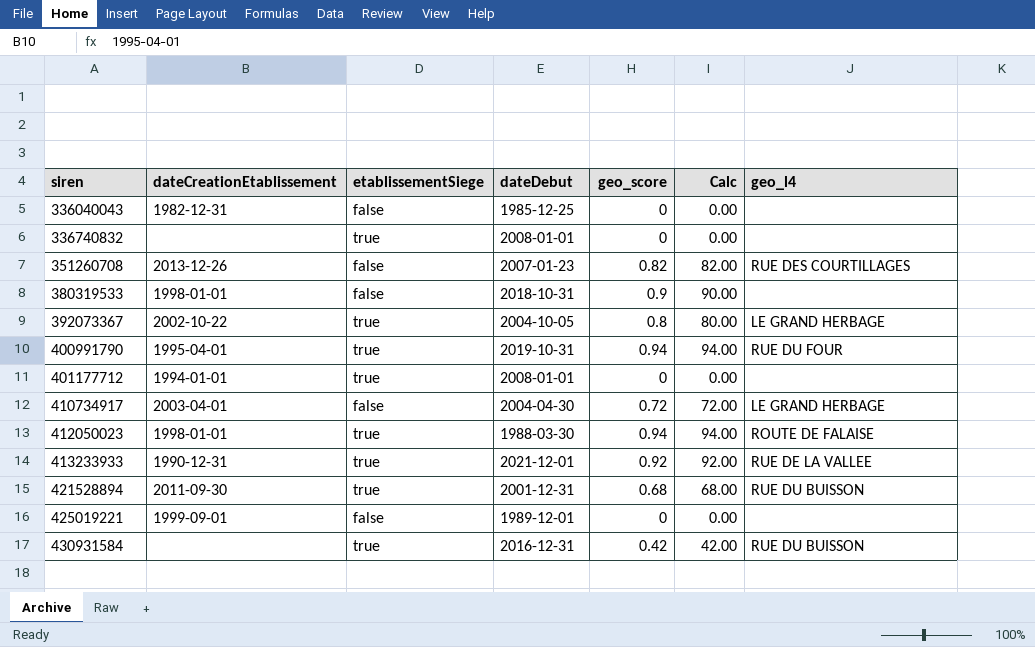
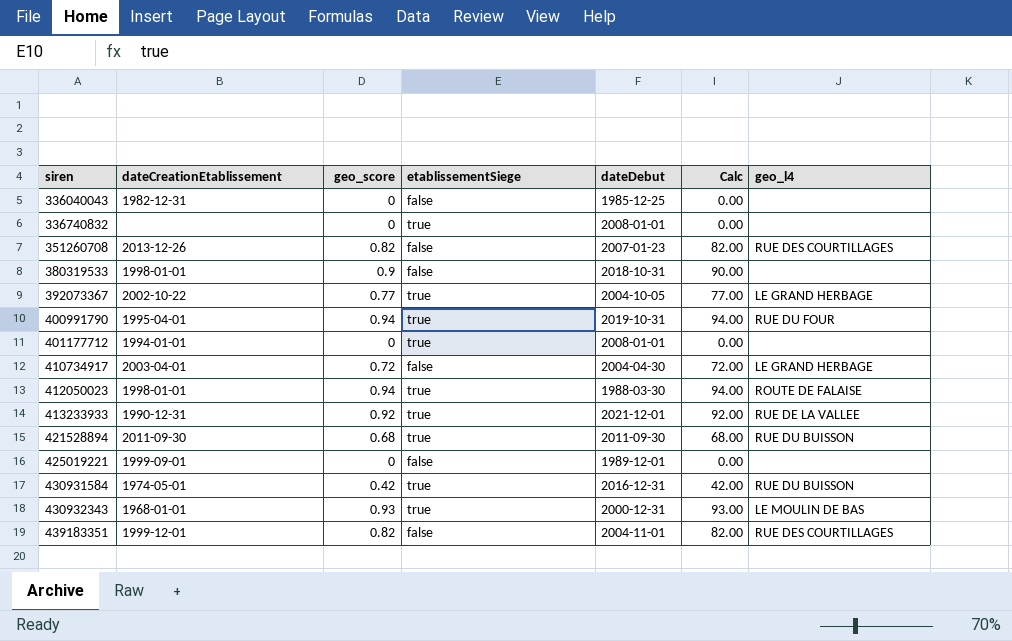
column geo_score | position: 5 -> 3
392073367 | geo_score: 0.8 -> 0.77
392073367 | Calc: 80.00 -> 77.00
421528894 | dateDebut: 2001-12-31 -> 2011-09-30
430931584 | dateCreationEtablissement: none -> 1974-05-01
row 430932343: none -> 1968-01-01 | 0.93 | true | 2000-12-31 | 93.00 | LE MOULIN DE BAS
row 439183351: none -> 1999-12-01 | 0.82 | false | 2004-11-01 | 82.00 | RUE DES COURTILLAGES

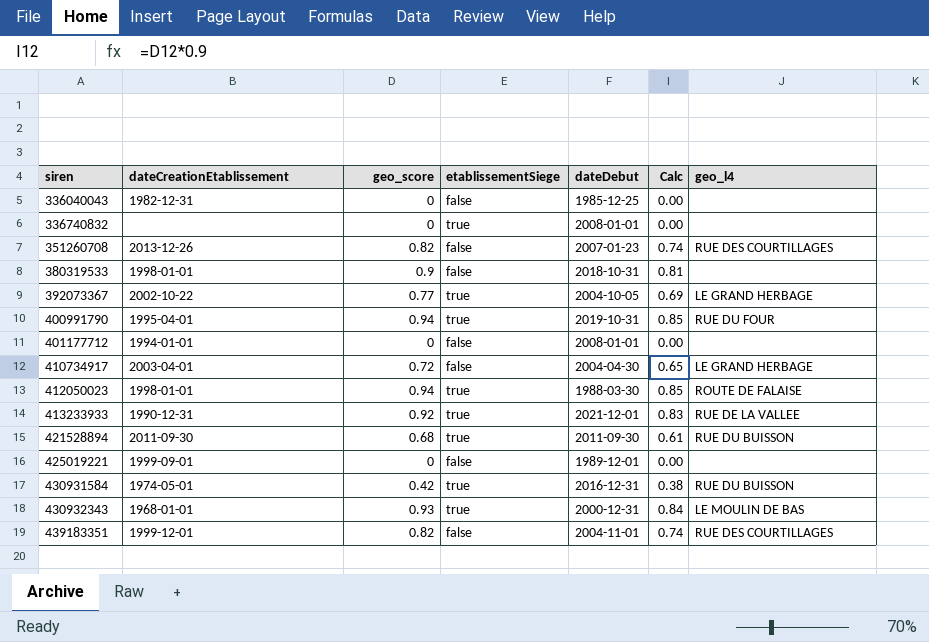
column Calc | formula: [geo_score] * 100 -> [geo_score] * 0.9
401177712 | etablissementSiege: true -> false

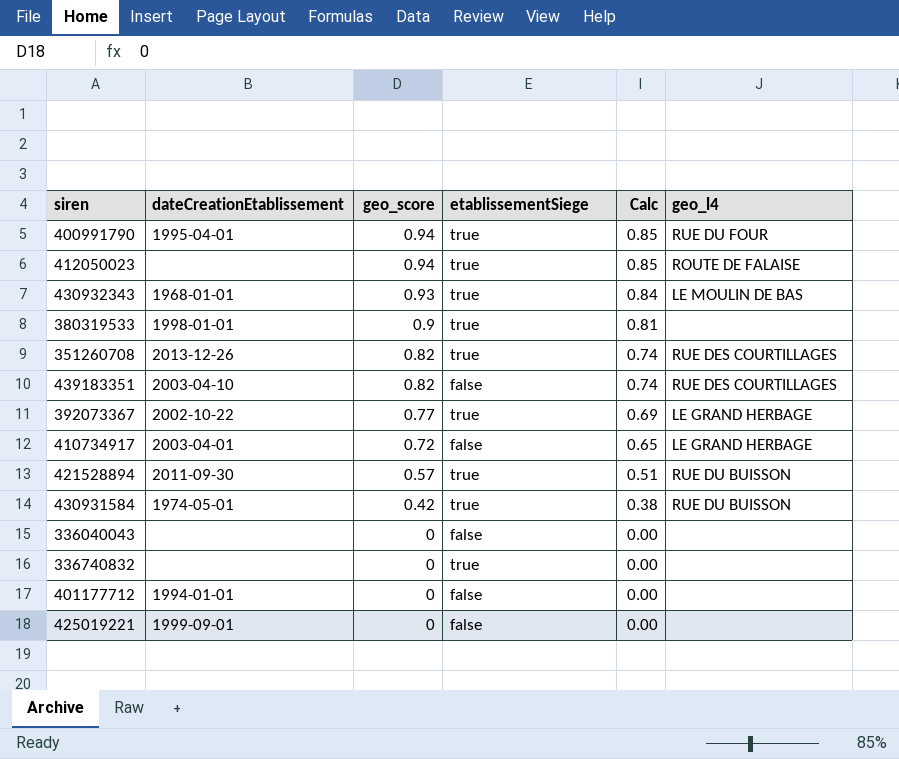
row order: siren ascending -> geo_score descending
column dateDebut | position: 5 -> none
row 413233933: 1990-12-31 | 0.92 | true | 2021-12-01 | 0.83 | RUE DE LA VALLEE -> none
412050023 | dateCreationEtablissement: 1998-01-01 -> none
380319533 | etablissementSiege: false -> true
351260708 | etablissementSiege: false -> true
439183351 | dateCreationEtablissement: 1999-12-01 -> 2003-04-10
421528894 | geo_score: 0.68 -> 0.57
421528894 | Calc: 0.61 -> 0.51
336040043 | dateCreationEtablissement: 1982-12-31 -> none

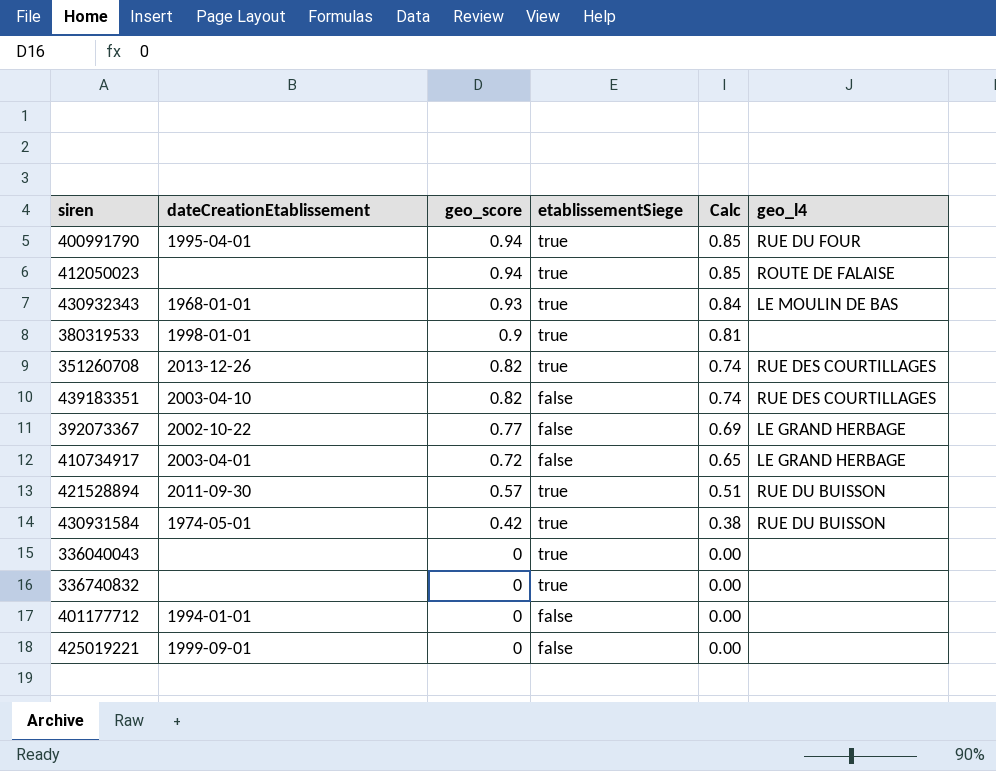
392073367 | etablissementSiege: true -> false
336040043 | etablissementSiege: false -> true

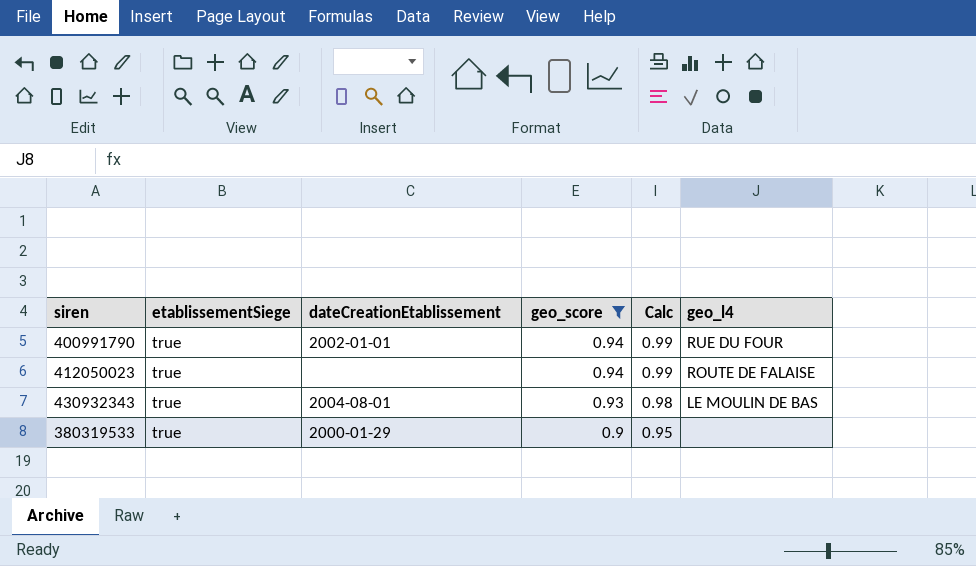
filter: none -> geo_score >= 0.9
column etablissementSiege | position: 4 -> 2
column Calc | formula: [geo_score] * 0.9 -> [geo_score] * 1.05
400991790 | dateCreationEtablissement: 1995-04-01 -> 2002-01-01
430932343 | dateCreationEtablissement: 1968-01-01 -> 2004-08-01
380319533 | dateCreationEtablissement: 1998-01-01 -> 2000-01-29

